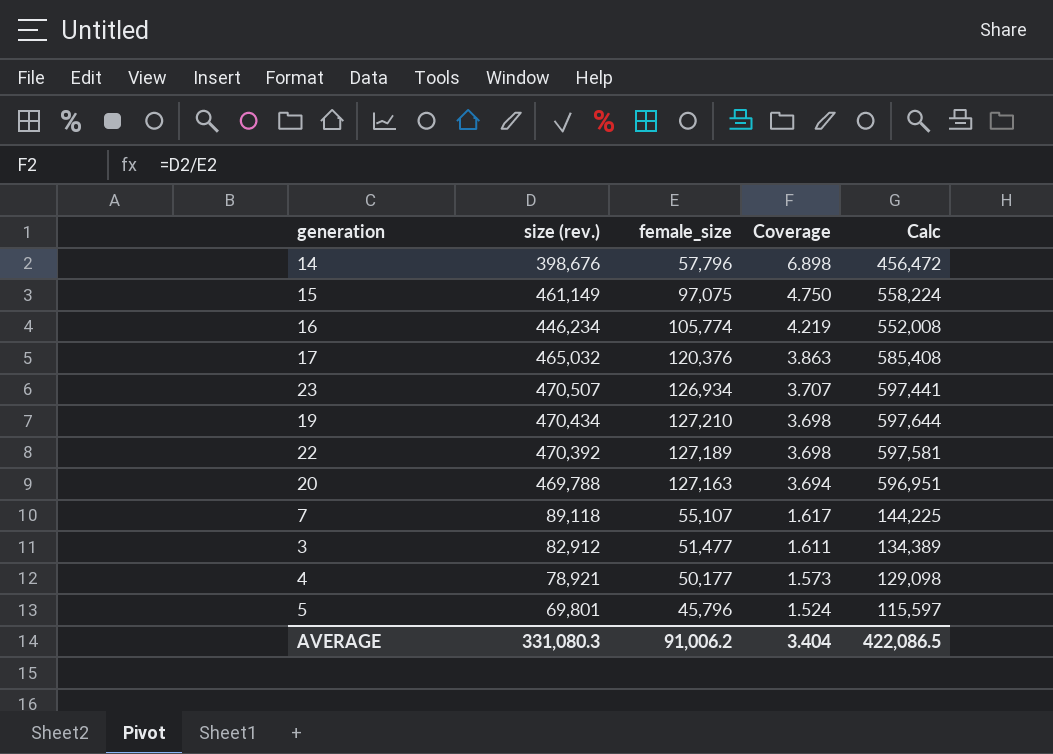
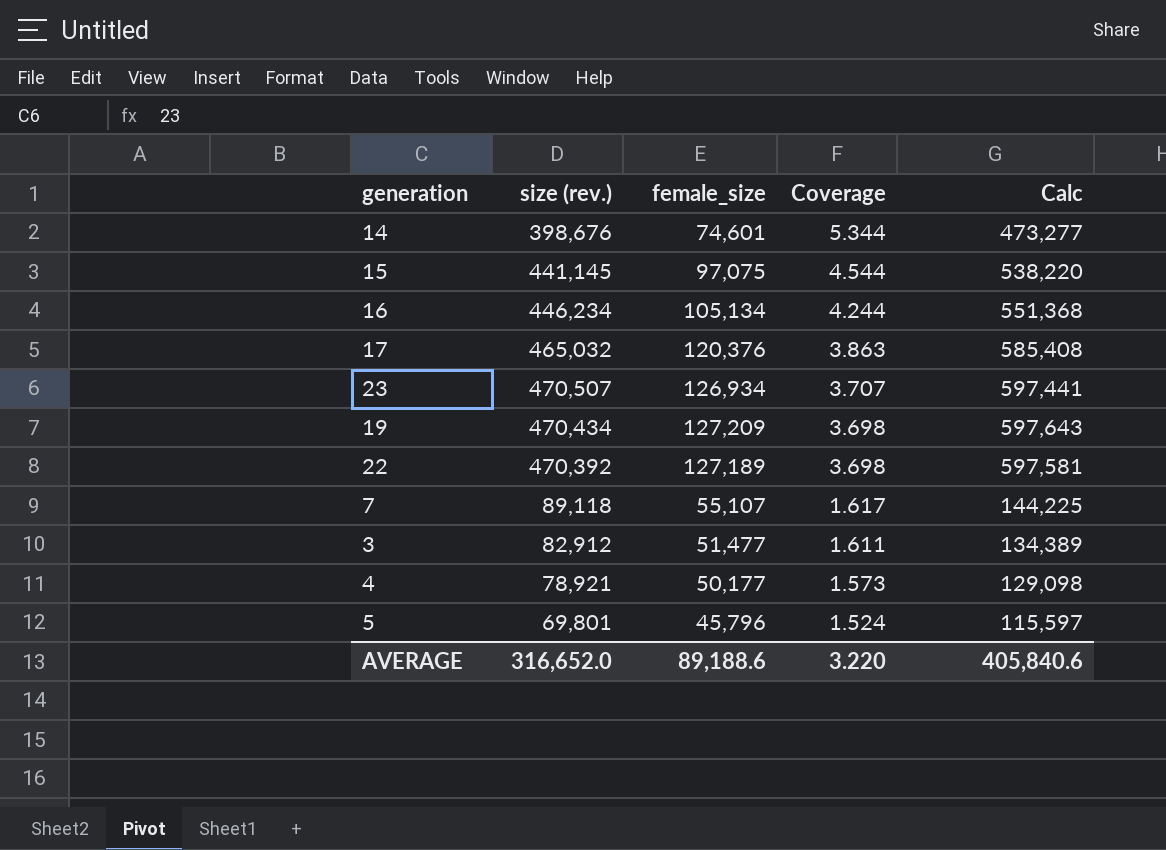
row 20: 469,788 | 127,163 | 3.694 | 596,951 -> none
14 | female_size: 57,796 -> 74,601
14 | Coverage: 6.898 -> 5.344
14 | Calc: 456,472 -> 473,277
15 | size (rev.): 461,149 -> 441,145
15 | Coverage: 4.750 -> 4.544
15 | Calc: 558,224 -> 538,220
16 | female_size: 105,774 -> 105,134
16 | Coverage: 4.219 -> 4.244
16 | Calc: 552,008 -> 551,368
19 | female_size: 127,210 -> 127,209
19 | Calc: 597,644 -> 597,643
AVERAGE | size (rev.): 331,080.3 -> 316,652.0
AVERAGE | female_size: 91,006.2 -> 89,188.6
AVERAGE | Coverage: 3.404 -> 3.220
AVERAGE | Calc: 422,086.5 -> 405,840.6

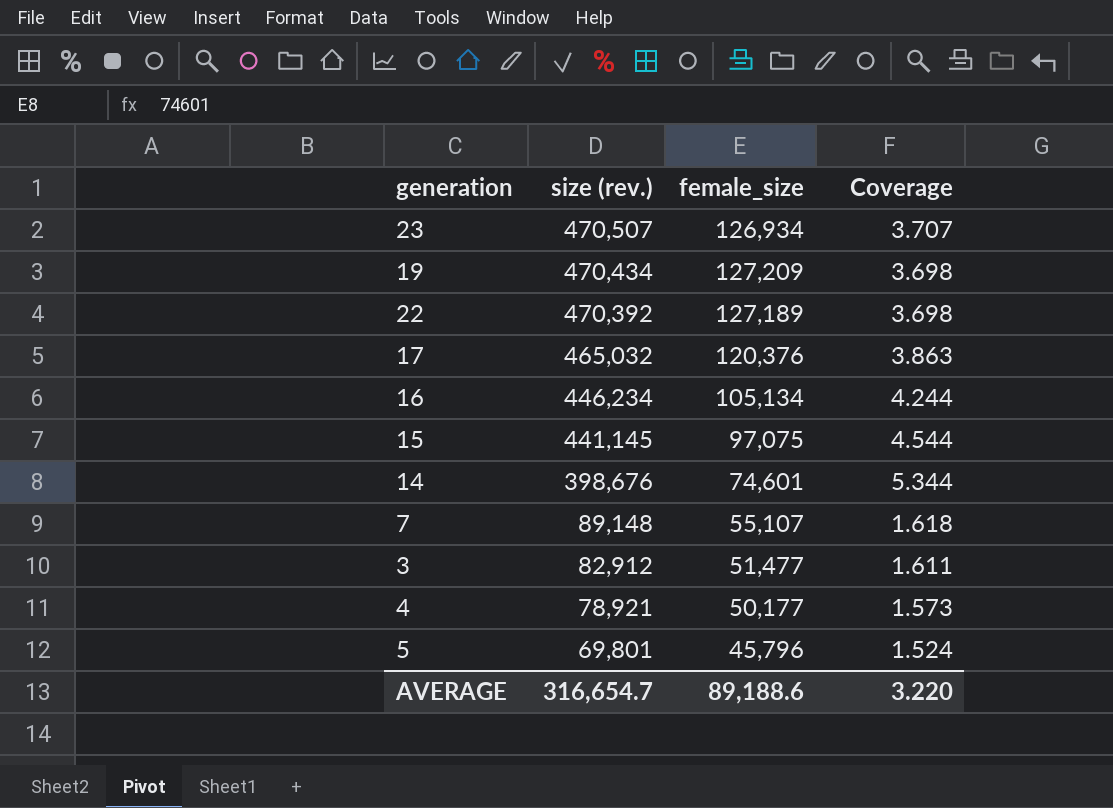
row order: Coverage descending -> size (rev.) descending
column Calc | formula: [size (rev.)] + [female_size] -> none
7 | size (rev.): 89,118 -> 89,148
7 | Coverage: 1.617 -> 1.618
AVERAGE | size (rev.): 316,652.0 -> 316,654.7

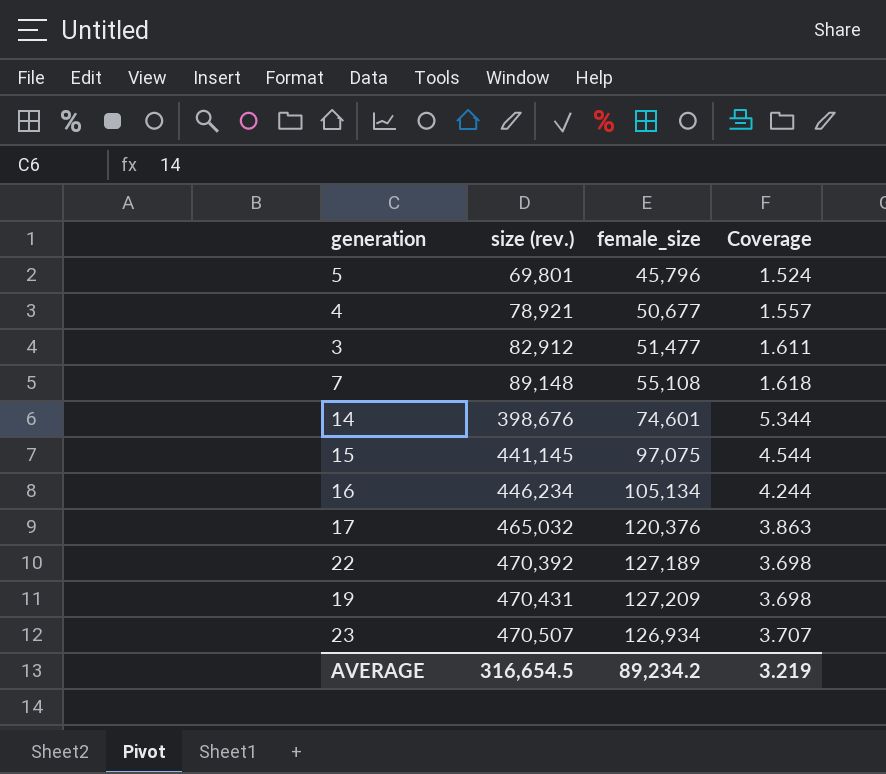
row order: size (rev.) descending -> size (rev.) ascending
4 | female_size: 50,177 -> 50,677
4 | Coverage: 1.573 -> 1.557
7 | female_size: 55,107 -> 55,108
19 | size (rev.): 470,434 -> 470,431
AVERAGE | size (rev.): 316,654.7 -> 316,654.5
AVERAGE | female_size: 89,188.6 -> 89,234.2
AVERAGE | Coverage: 3.220 -> 3.219

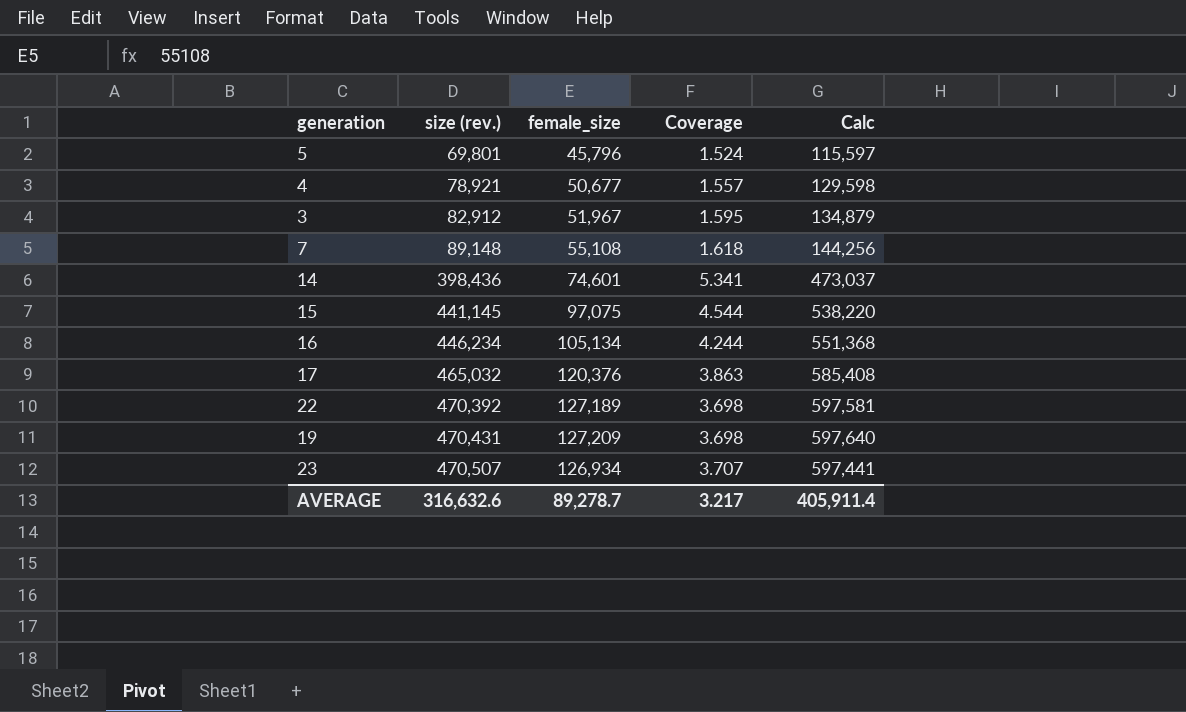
column Calc | formula: none -> [size (rev.)] + [female_size]
3 | female_size: 51,477 -> 51,967
3 | Coverage: 1.611 -> 1.595
14 | size (rev.): 398,676 -> 398,436
14 | Coverage: 5.344 -> 5.341
AVERAGE | size (rev.): 316,654.5 -> 316,632.6
AVERAGE | female_size: 89,234.2 -> 89,278.7
AVERAGE | Coverage: 3.219 -> 3.217

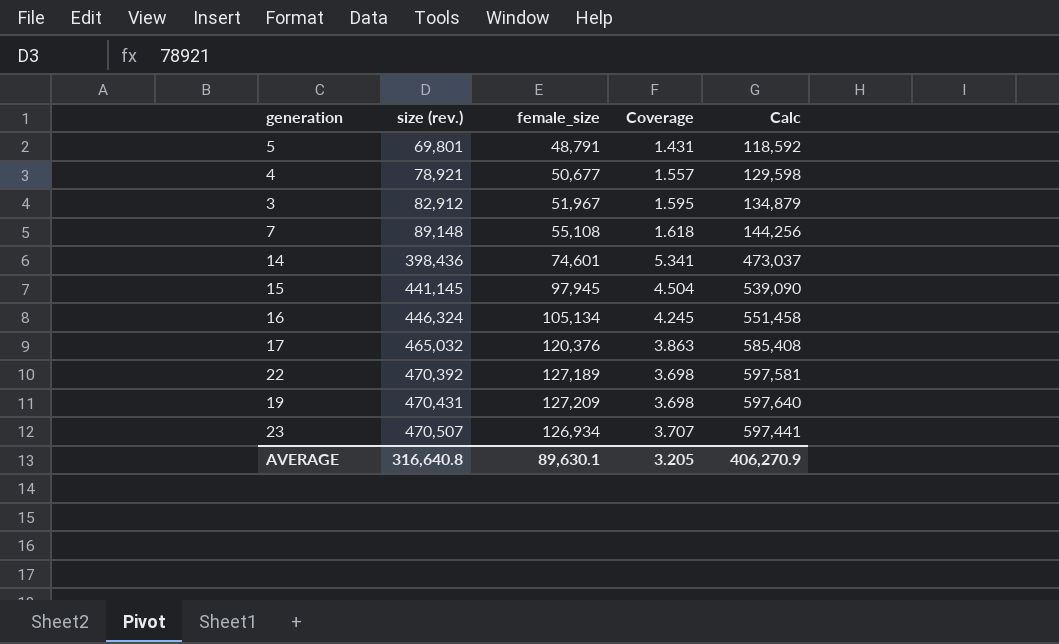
5 | female_size: 45,796 -> 48,791
5 | Coverage: 1.524 -> 1.431
5 | Calc: 115,597 -> 118,592
15 | female_size: 97,075 -> 97,945
15 | Coverage: 4.544 -> 4.504
15 | Calc: 538,220 -> 539,090
16 | size (rev.): 446,234 -> 446,324
16 | Coverage: 4.244 -> 4.245
16 | Calc: 551,368 -> 551,458
AVERAGE | size (rev.): 316,632.6 -> 316,640.8
AVERAGE | female_size: 89,278.7 -> 89,630.1
AVERAGE | Coverage: 3.217 -> 3.205
AVERAGE | Calc: 405,911.4 -> 406,270.9

